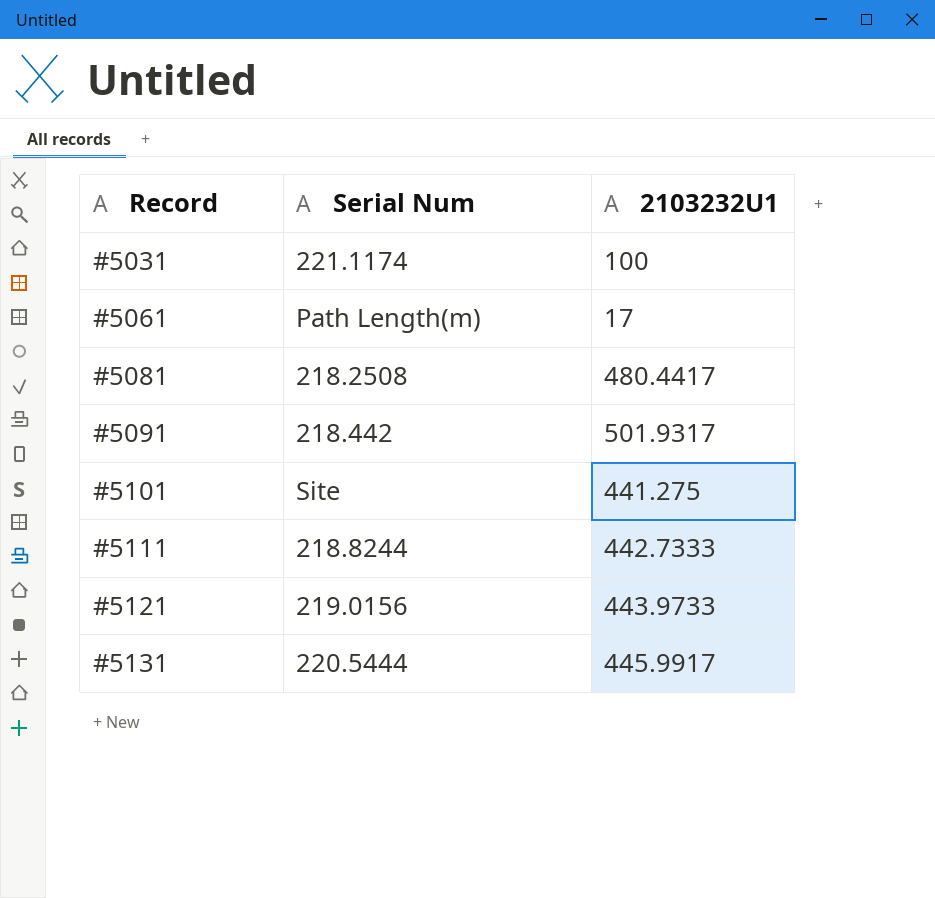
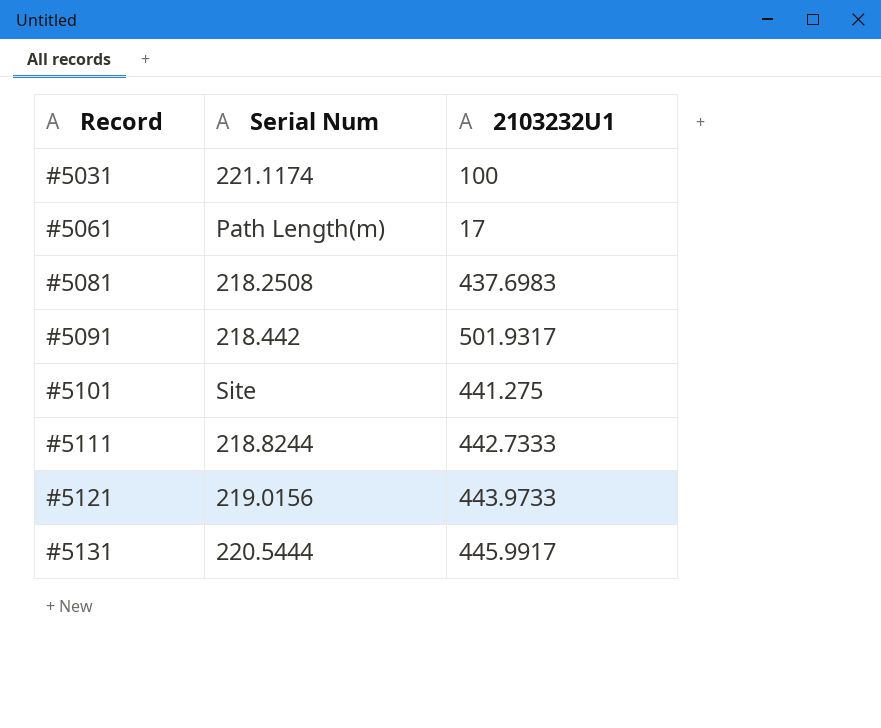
#5081 | 2103232U1: 480.4417 -> 437.6983

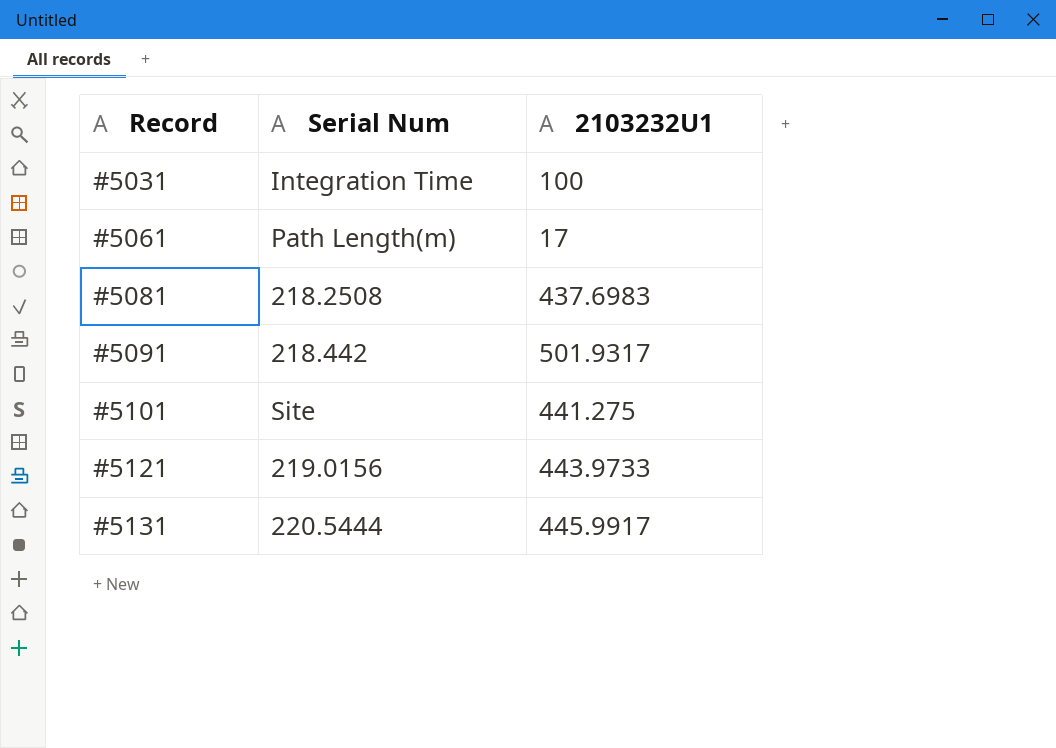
row #5111: 218.8244 | 442.7333 -> none
#5031 | Serial Num: 221.1174 -> Integration Time

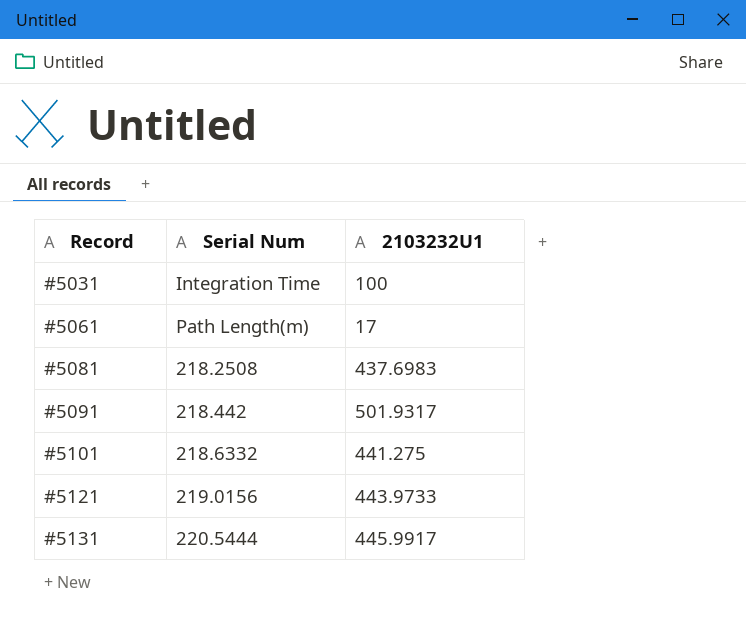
#5101 | Serial Num: Site -> 218.6332

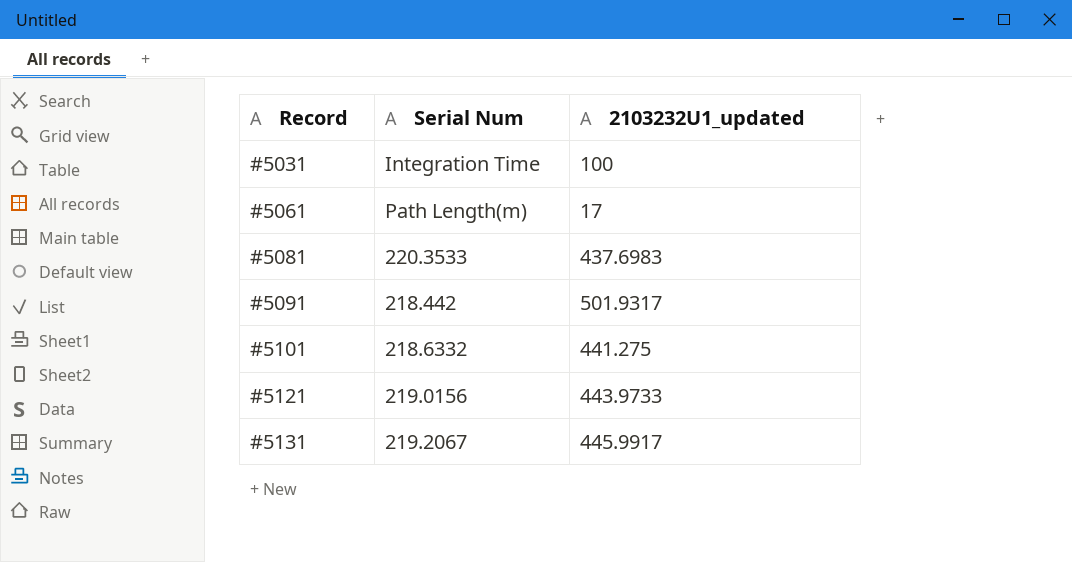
column name: 2103232U1 -> 2103232U1_updated
#5081 | Serial Num: 218.2508 -> 220.3533
#5131 | Serial Num: 220.5444 -> 219.2067

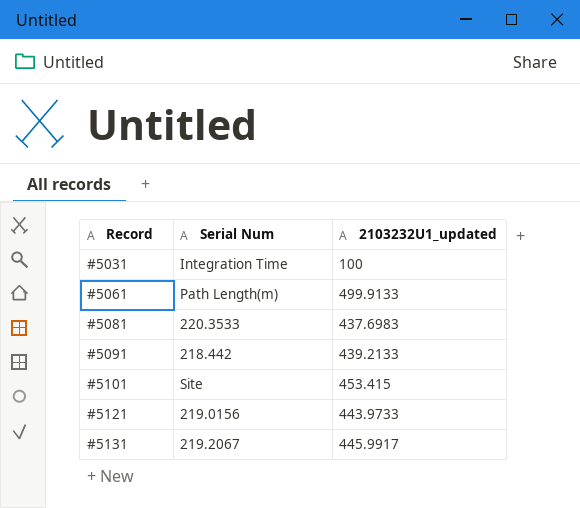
#5061 | 2103232U1_updated: 17 -> 499.9133
#5091 | 2103232U1_updated: 501.9317 -> 439.2133
#5101 | Serial Num: 218.6332 -> Site
#5101 | 2103232U1_updated: 441.275 -> 453.415

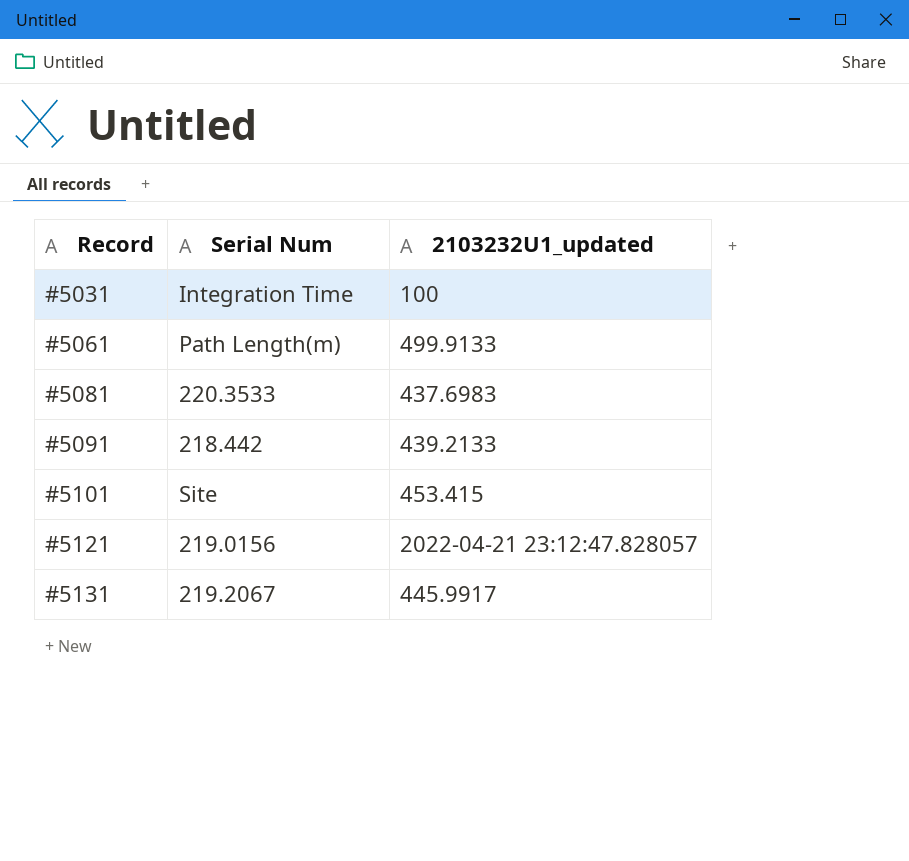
#5121 | 2103232U1_updated: 443.9733 -> 2022-04-21 23:12:47.828057

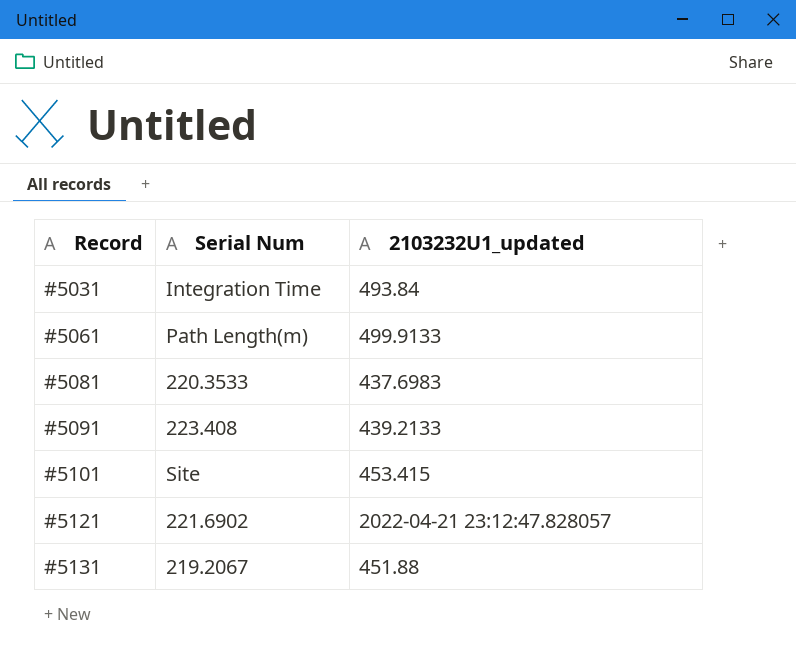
#5031 | 2103232U1_updated: 100 -> 493.84
#5091 | Serial Num: 218.442 -> 223.408
#5121 | Serial Num: 219.0156 -> 221.6902
#5131 | 2103232U1_updated: 445.9917 -> 451.88

